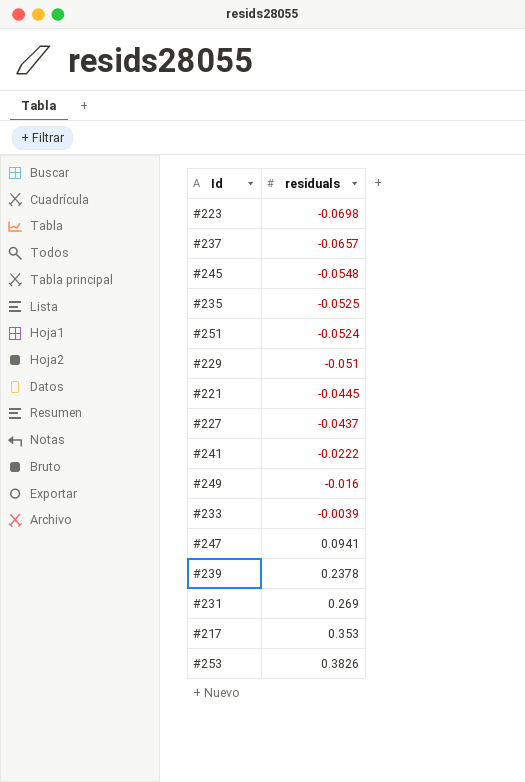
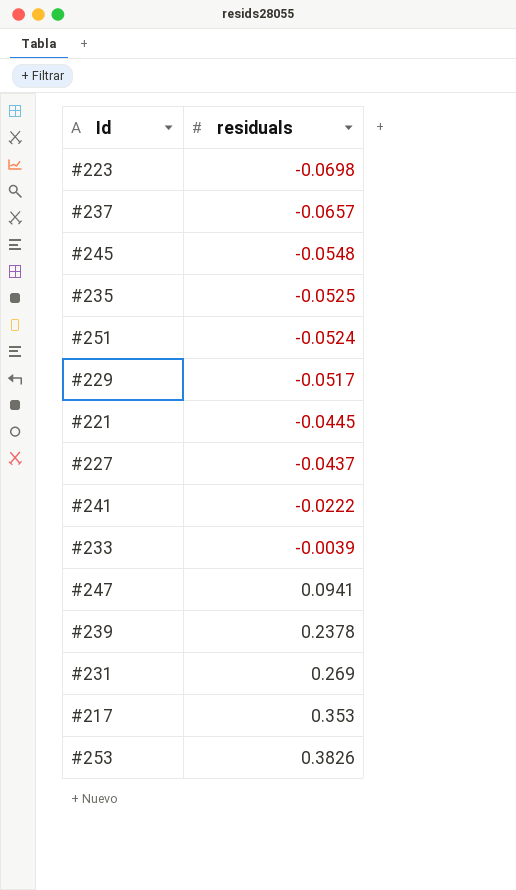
row #249: -0.016 -> none
#229 | residuals: -0.051 -> -0.0517

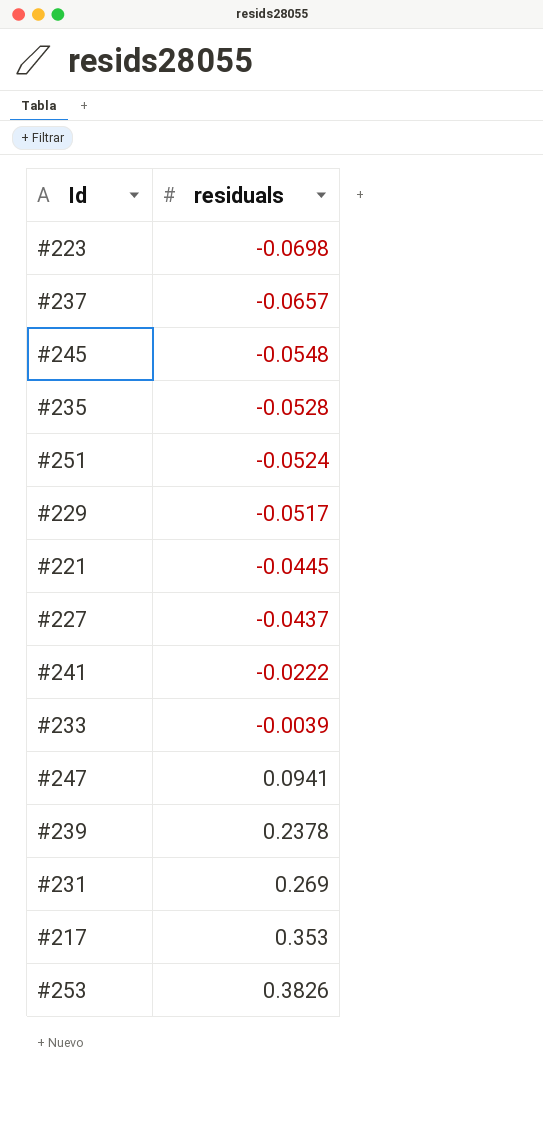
#235 | residuals: -0.0525 -> -0.0528

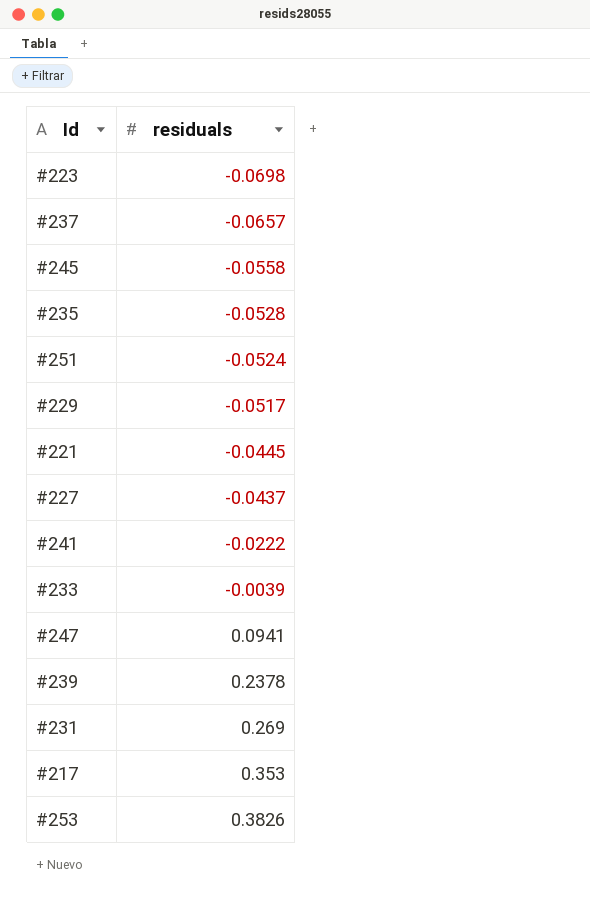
#245 | residuals: -0.0548 -> -0.0558

